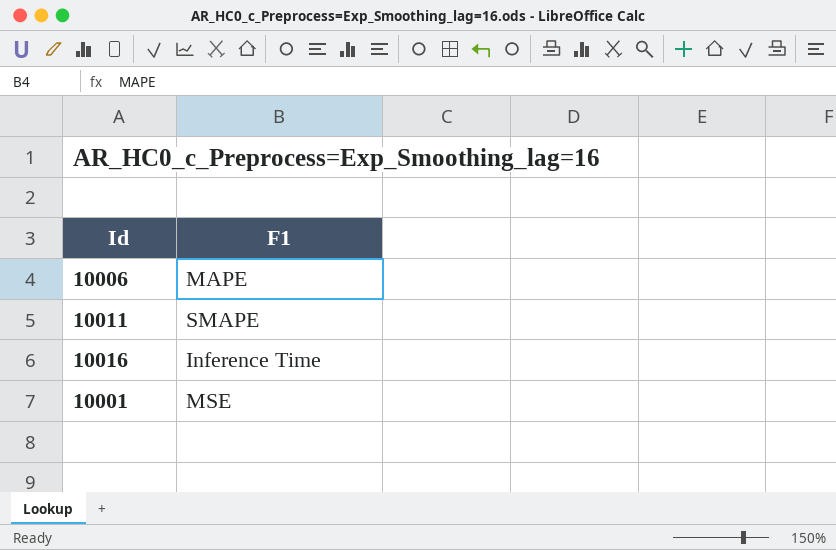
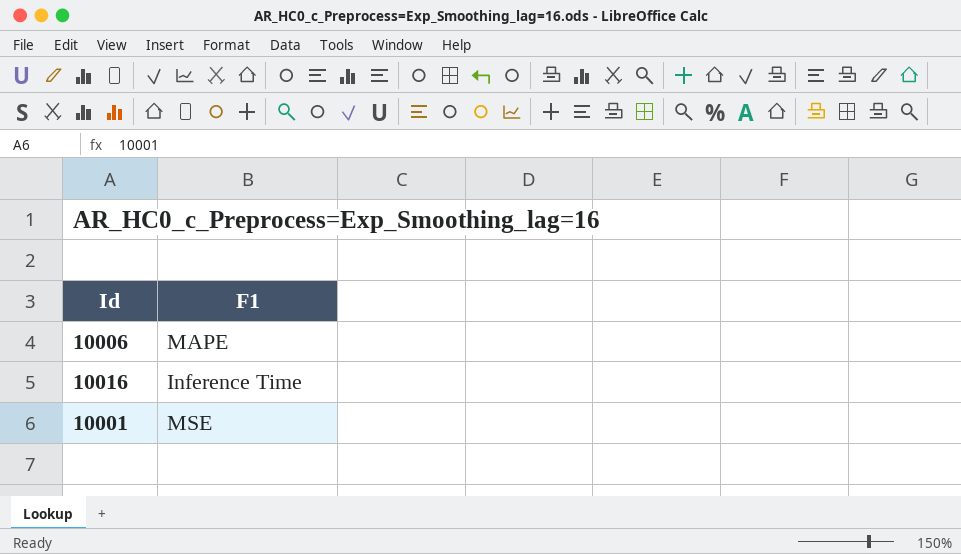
row 10011: SMAPE -> none

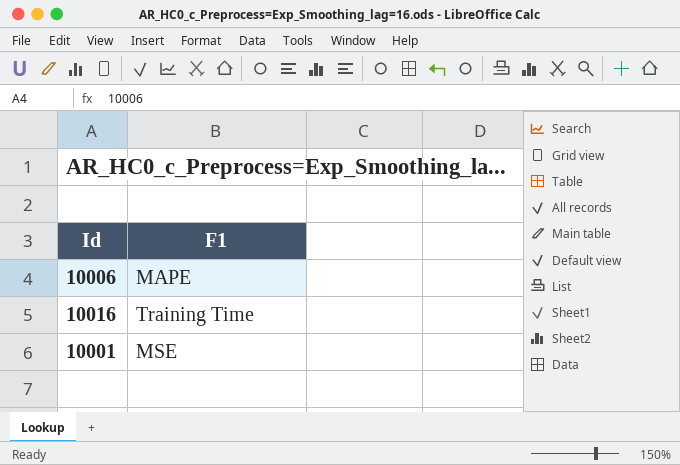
10016 | F1: Inference Time -> Training Time

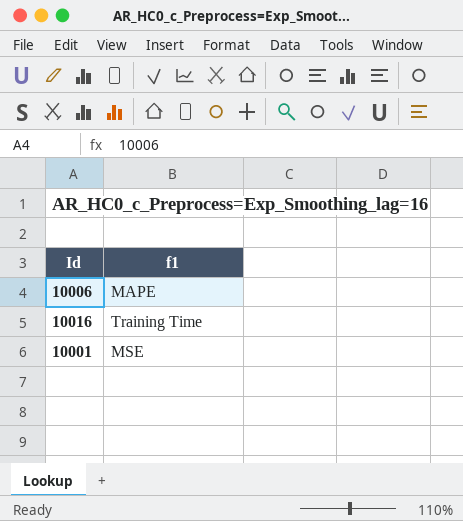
column name: F1 -> f1

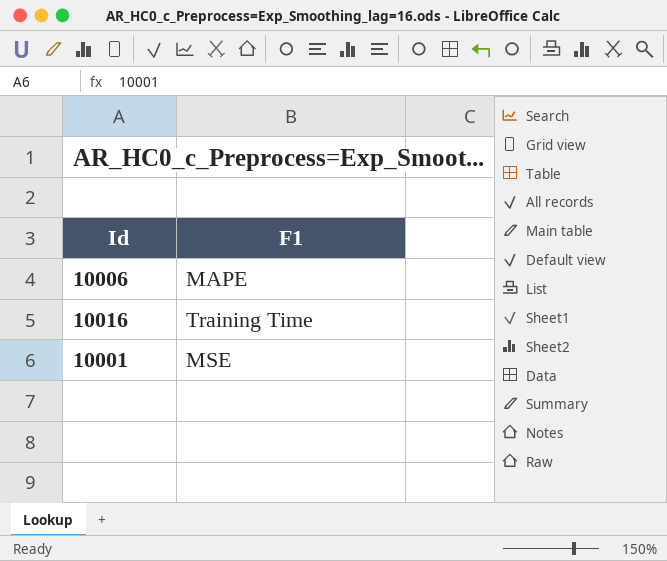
column name: f1 -> F1

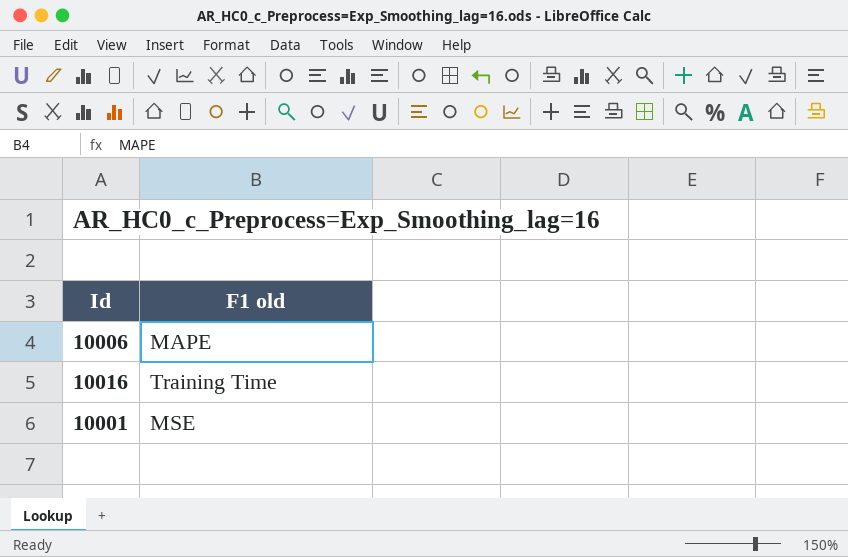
column name: F1 -> F1 old

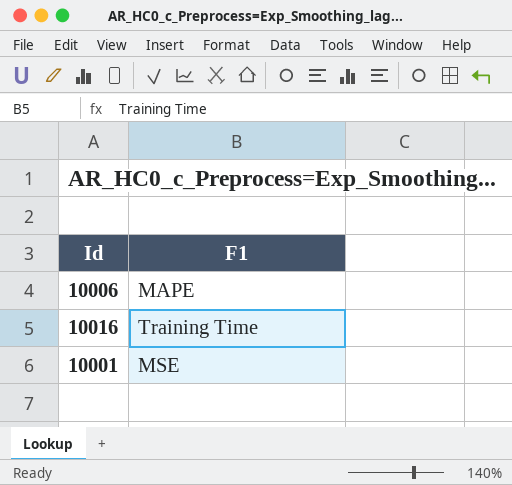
column name: F1 old -> F1

